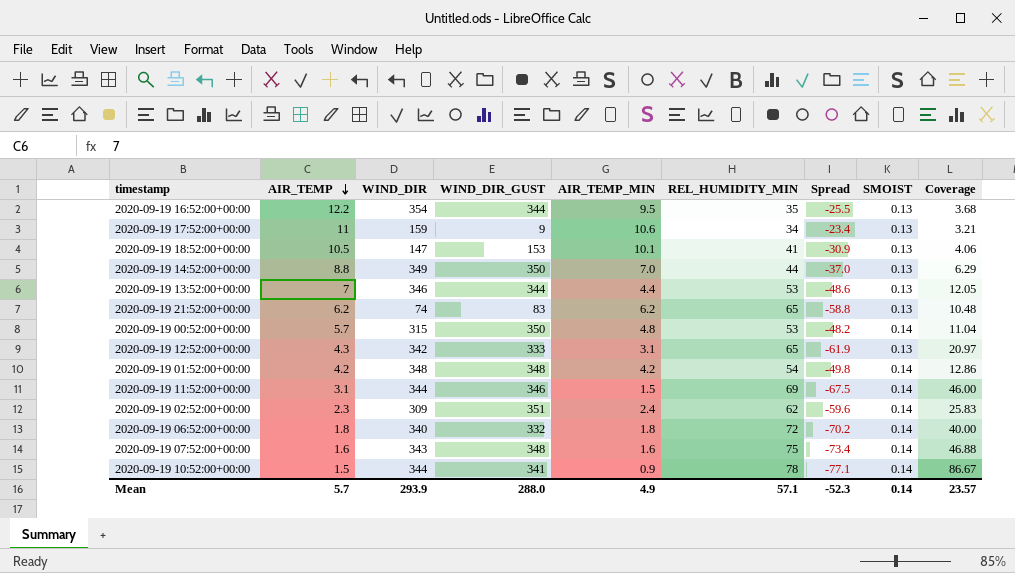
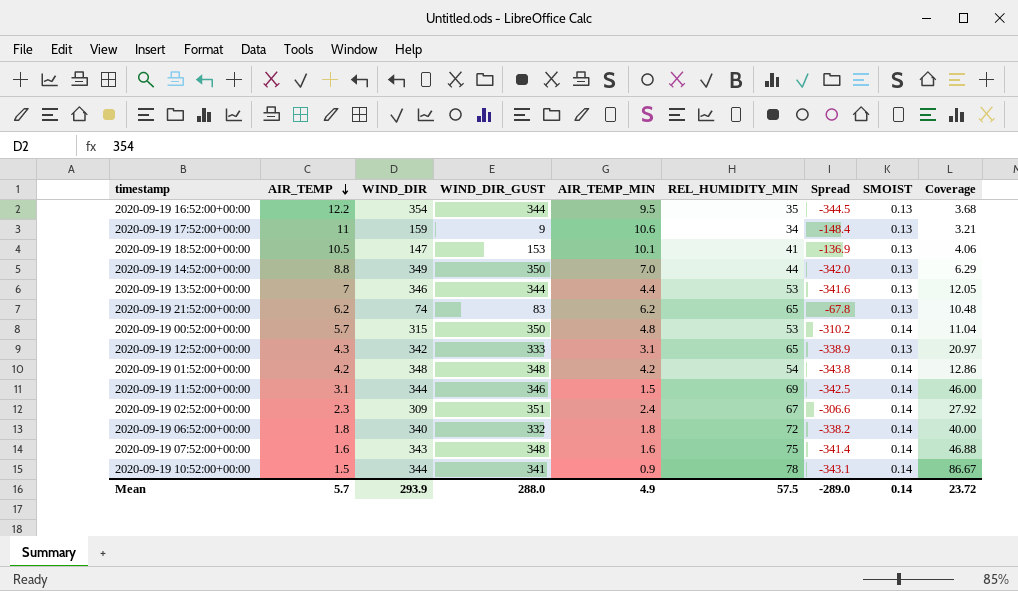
column Spread | formula: [AIR_TEMP_MIN] - [REL_HUMIDITY_MIN] -> [AIR_TEMP_MIN] - [WIND_DIR]
2020-09-19 02:52:00+00:00 | REL_HUMIDITY_MIN: 62 -> 67
2020-09-19 02:52:00+00:00 | Coverage: 25.83 -> 27.92
Mean | REL_HUMIDITY_MIN: 57.1 -> 57.5
Mean | Spread: -52.3 -> -289.0
Mean | Coverage: 23.57 -> 23.72

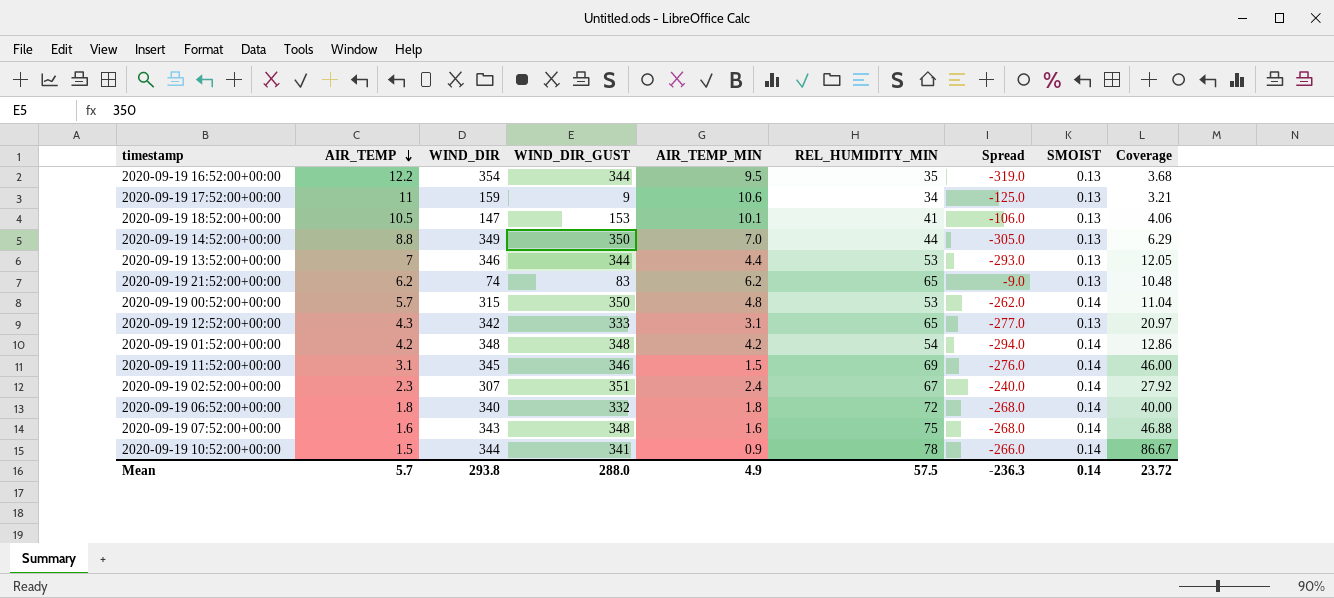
column Spread | formula: [AIR_TEMP_MIN] - [WIND_DIR] -> [REL_HUMIDITY_MIN] - [WIND_DIR]
2020-09-19 11:52:00+00:00 | WIND_DIR: 344 -> 345
2020-09-19 02:52:00+00:00 | WIND_DIR: 309 -> 307
Mean | WIND_DIR: 293.9 -> 293.8
Mean | Spread: -289.0 -> -236.3

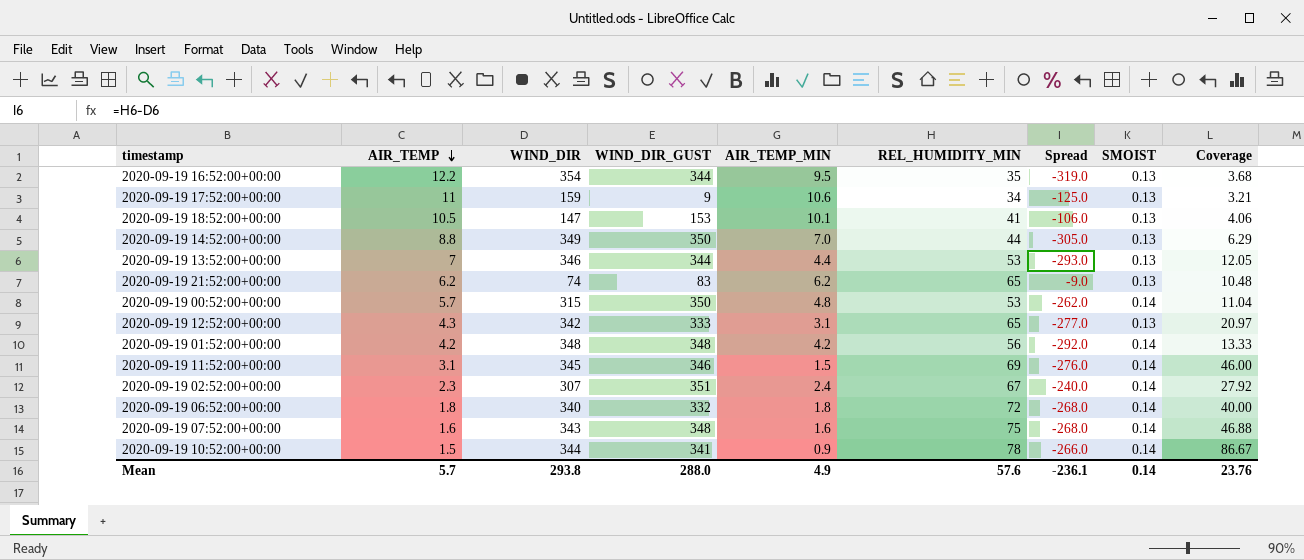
2020-09-19 01:52:00+00:00 | REL_HUMIDITY_MIN: 54 -> 56
2020-09-19 01:52:00+00:00 | Spread: -294.0 -> -292.0
2020-09-19 01:52:00+00:00 | Coverage: 12.86 -> 13.33
Mean | REL_HUMIDITY_MIN: 57.5 -> 57.6
Mean | Spread: -236.3 -> -236.1
Mean | Coverage: 23.72 -> 23.76

